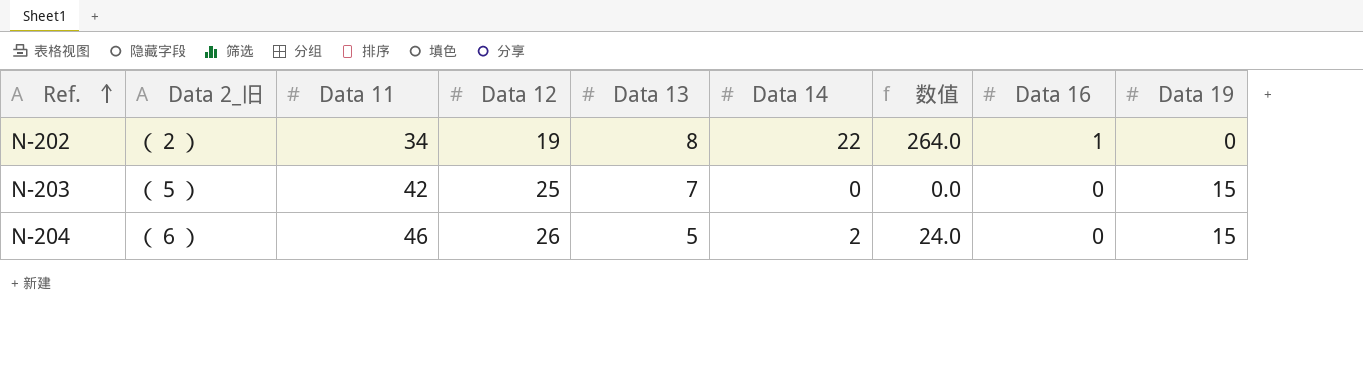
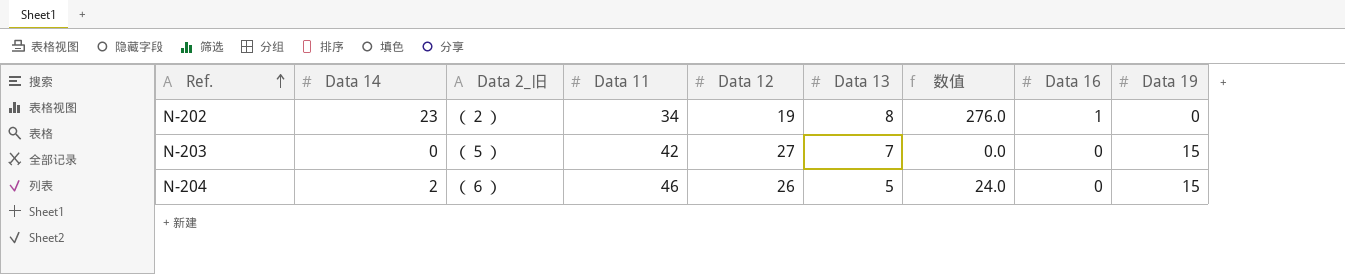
column Data 14 | position: 6 -> 2
N-202 | Data 14: 22 -> 23
N-202 | 数值: 264.0 -> 276.0
N-203 | Data 12: 25 -> 27

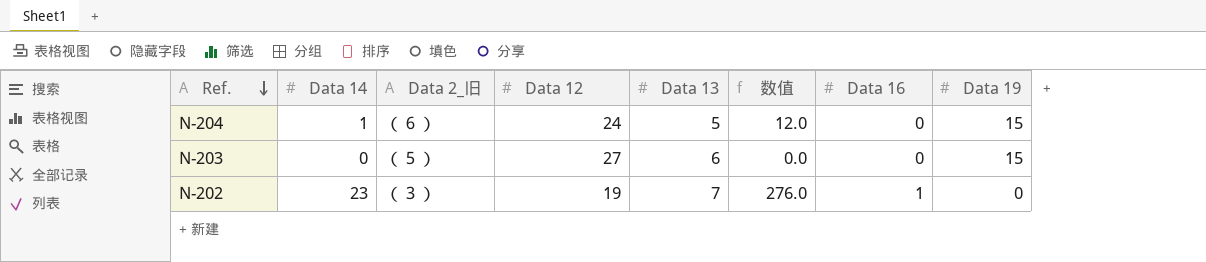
row order: Ref. ascending -> Ref. descending
column Data 11 | position: 4 -> none
N-204 | Data 14: 2 -> 1
N-204 | Data 12: 26 -> 24
N-204 | 数值: 24.0 -> 12.0
N-203 | Data 13: 7 -> 6
N-202 | Data 2_旧: （２） -> （３）
N-202 | Data 13: 8 -> 7

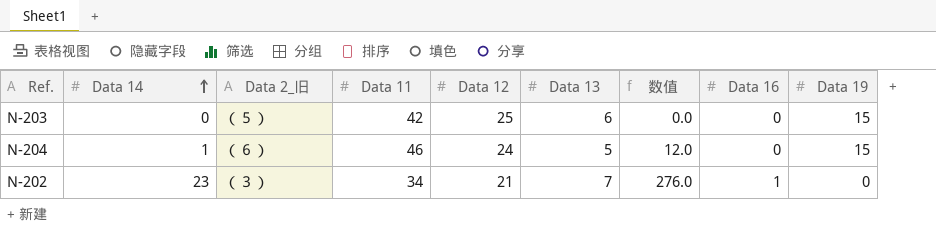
row order: Ref. descending -> Data 14 ascending
column Data 11 | position: none -> 4
N-203 | Data 12: 27 -> 25
N-202 | Data 12: 19 -> 21

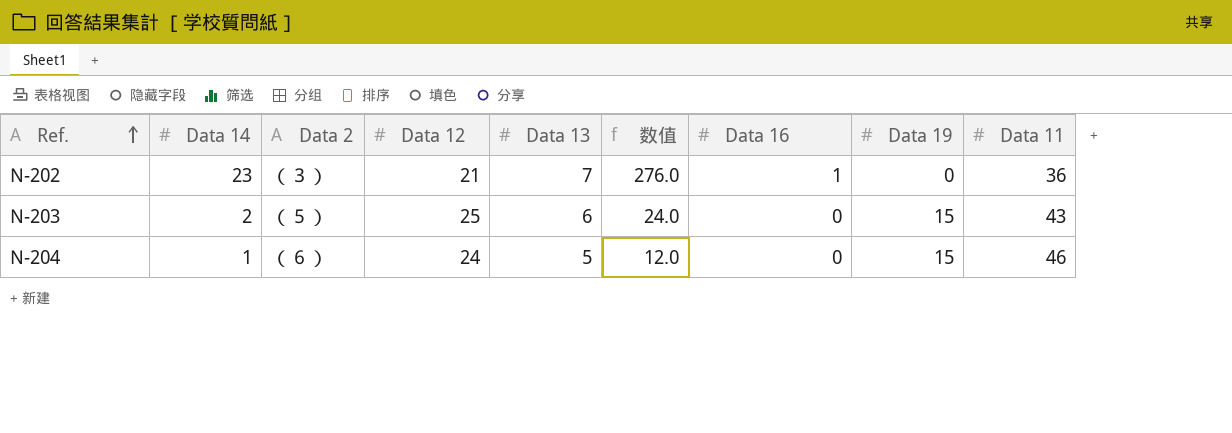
row order: Data 14 ascending -> Ref. ascending
column name: Data 2_旧 -> Data 2
column Data 11 | position: 4 -> 9
N-202 | Data 11: 34 -> 36
N-203 | Data 14: 0 -> 2
N-203 | 数值: 0.0 -> 24.0
N-203 | Data 11: 42 -> 43

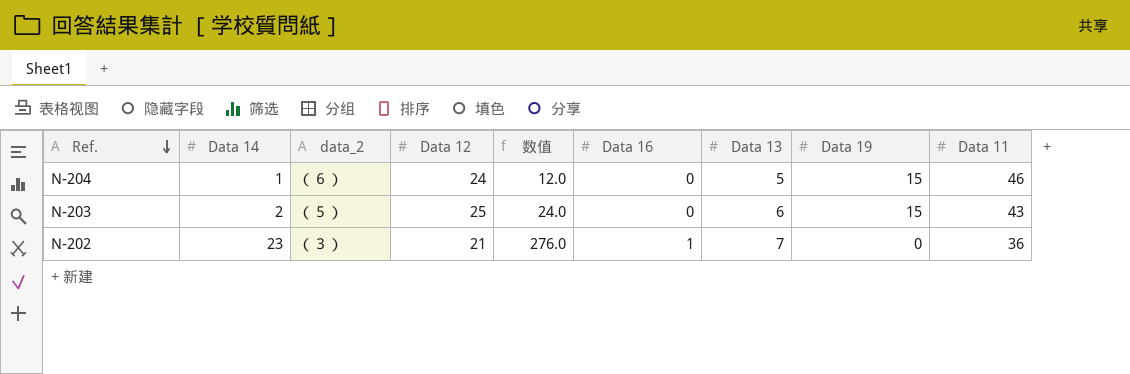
row order: Ref. ascending -> Ref. descending
column name: Data 2 -> data_2
column Data 13 | position: 5 -> 7

